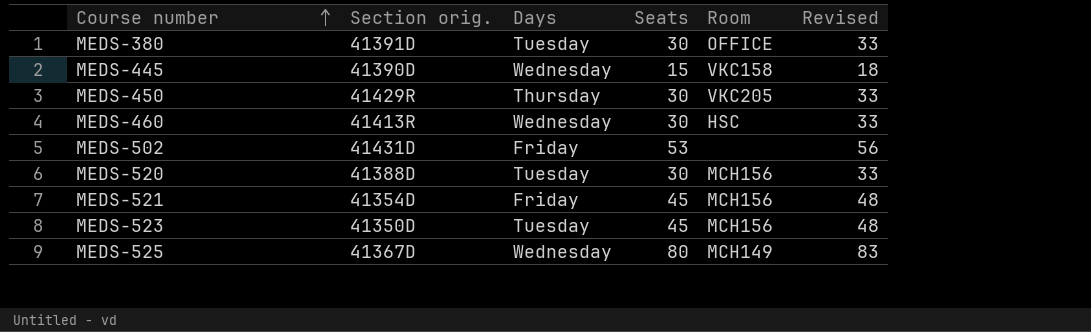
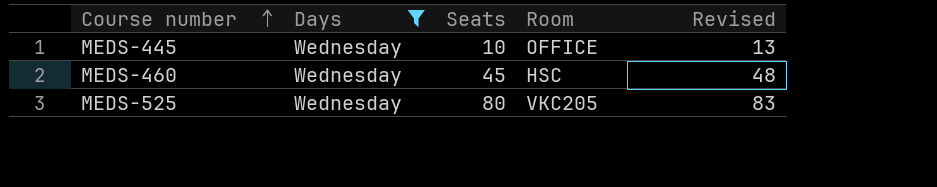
filter: none -> Days = Wednesday
column Section orig. | position: 2 -> none
MEDS-445 | Seats: 15 -> 10
MEDS-445 | Room: VKC158 -> OFFICE
MEDS-445 | Revised: 18 -> 13
MEDS-460 | Seats: 30 -> 45
MEDS-460 | Revised: 33 -> 48
MEDS-525 | Room: MCH149 -> VKC205

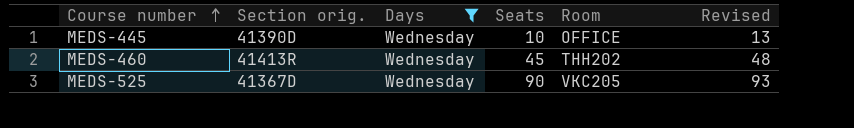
column Section orig. | position: none -> 2
MEDS-460 | Room: HSC -> THH202
MEDS-525 | Seats: 80 -> 90
MEDS-525 | Revised: 83 -> 93

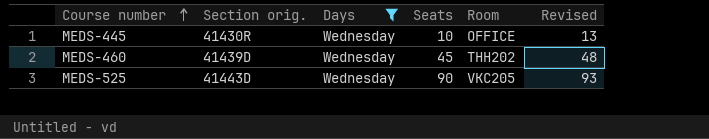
MEDS-445 | Section orig.: 41390D -> 41430R
MEDS-460 | Section orig.: 41413R -> 41439D
MEDS-525 | Section orig.: 41367D -> 41443D

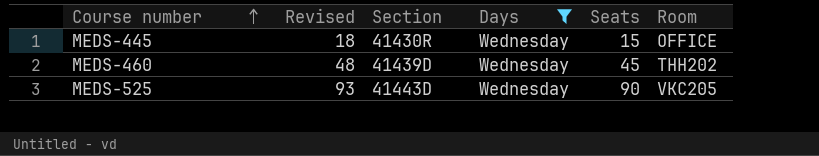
column Revised | position: 6 -> 2
column name: Section orig. -> Section
MEDS-445 | Revised: 13 -> 18
MEDS-445 | Seats: 10 -> 15

